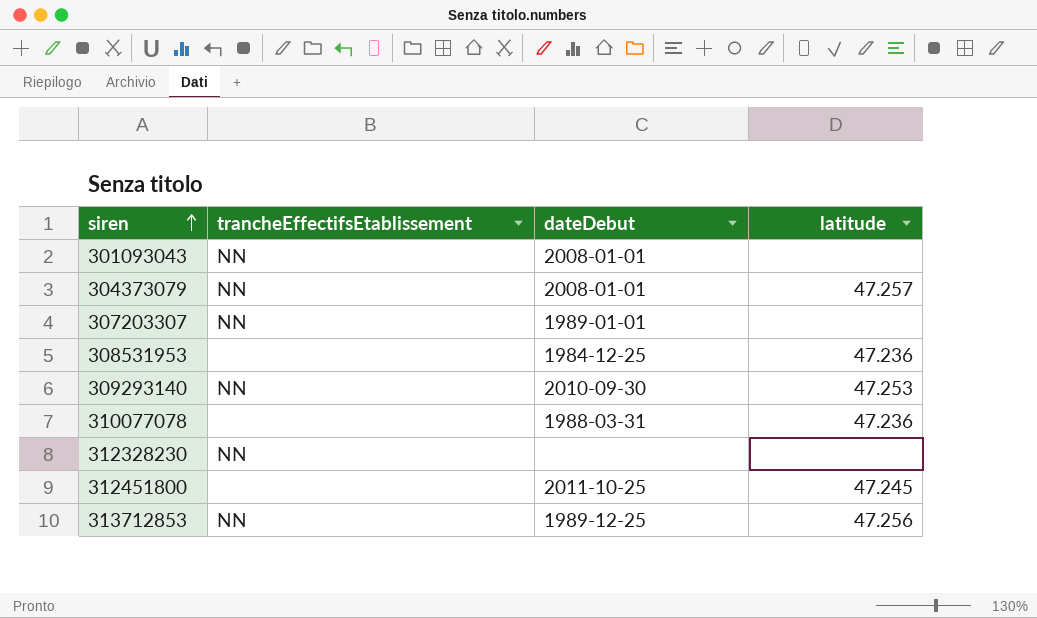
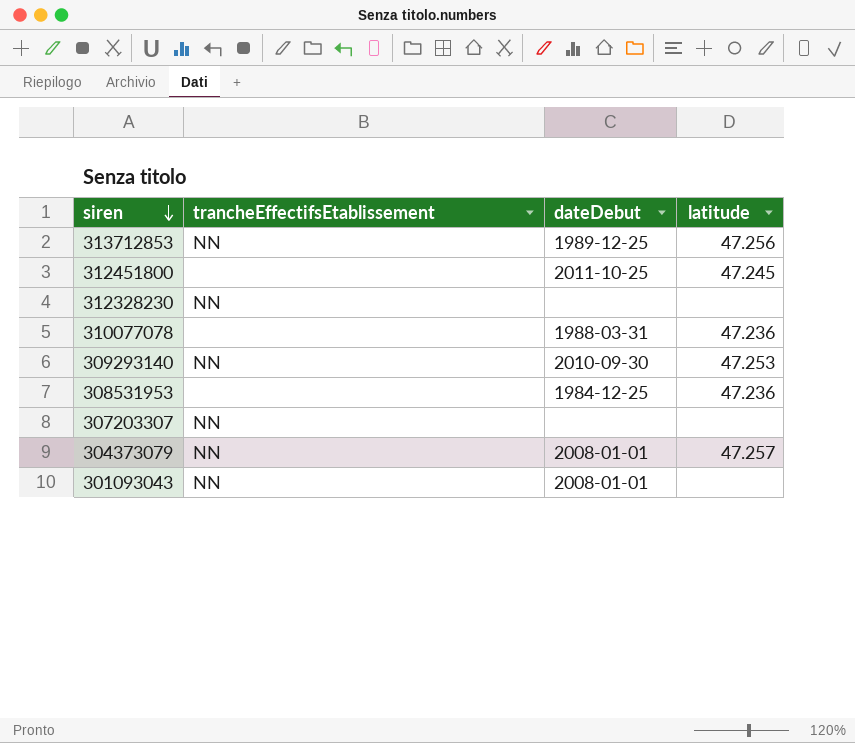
row order: siren ascending -> siren descending
307203307 | dateDebut: 1989-01-01 -> none

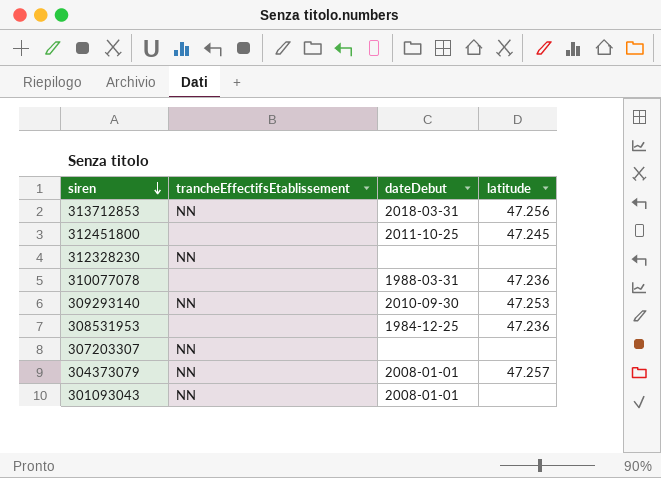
313712853 | dateDebut: 1989-12-25 -> 2018-03-31

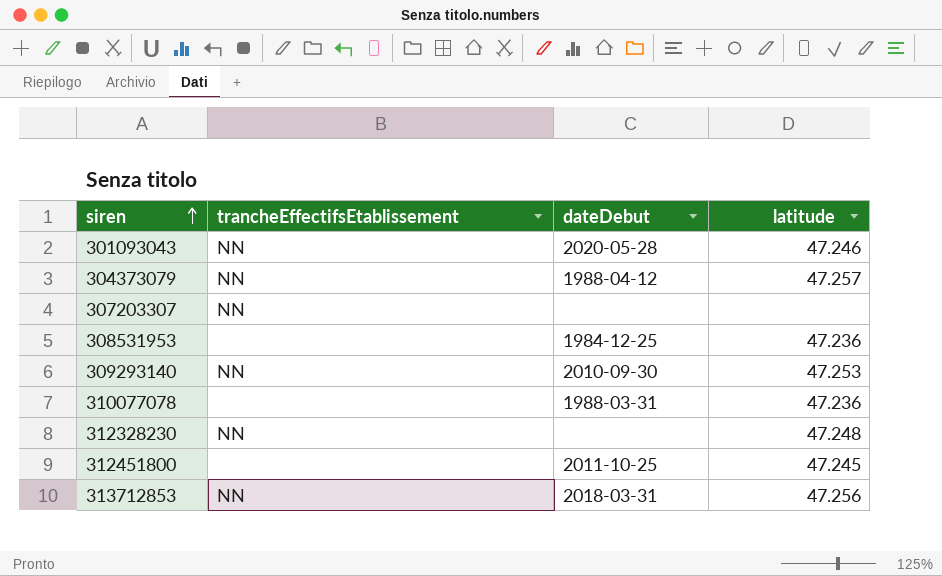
row order: siren descending -> siren ascending
301093043 | dateDebut: 2008-01-01 -> 2020-05-28
301093043 | latitude: none -> 47.246
304373079 | dateDebut: 2008-01-01 -> 1988-04-12
312328230 | latitude: none -> 47.248

